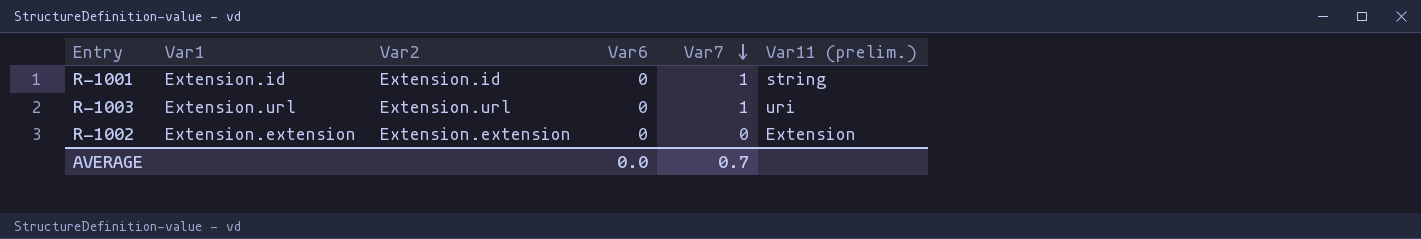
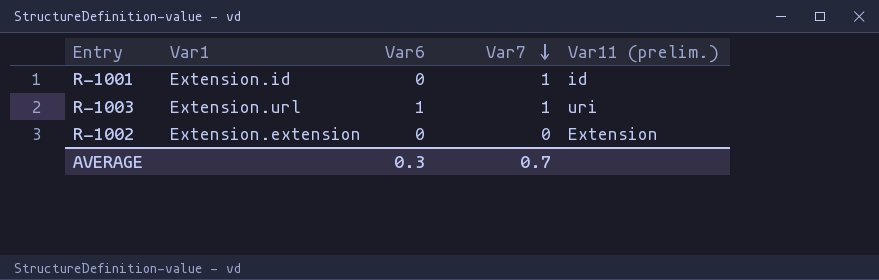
column Var2 | position: 3 -> none
R-1001 | Var11 (prelim.): string -> id
R-1003 | Var6: 0 -> 1
AVERAGE | Var6: 0.0 -> 0.3

